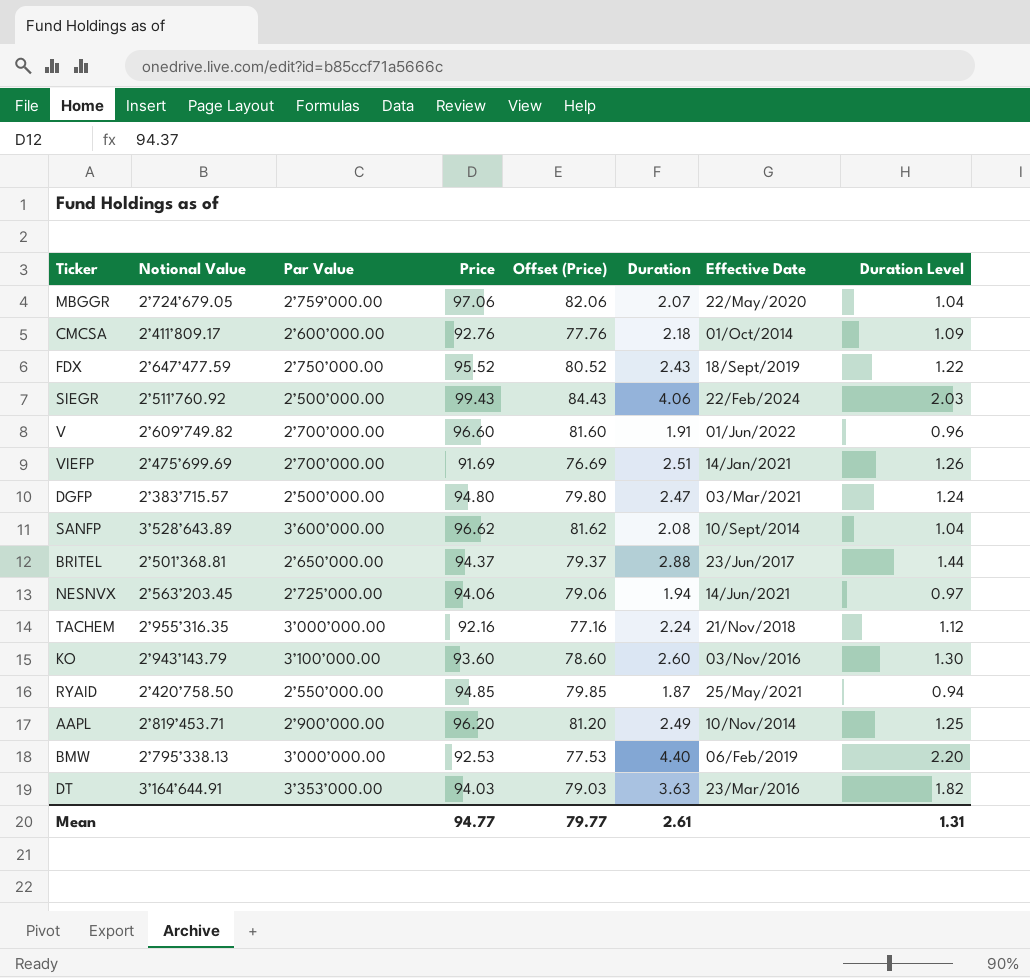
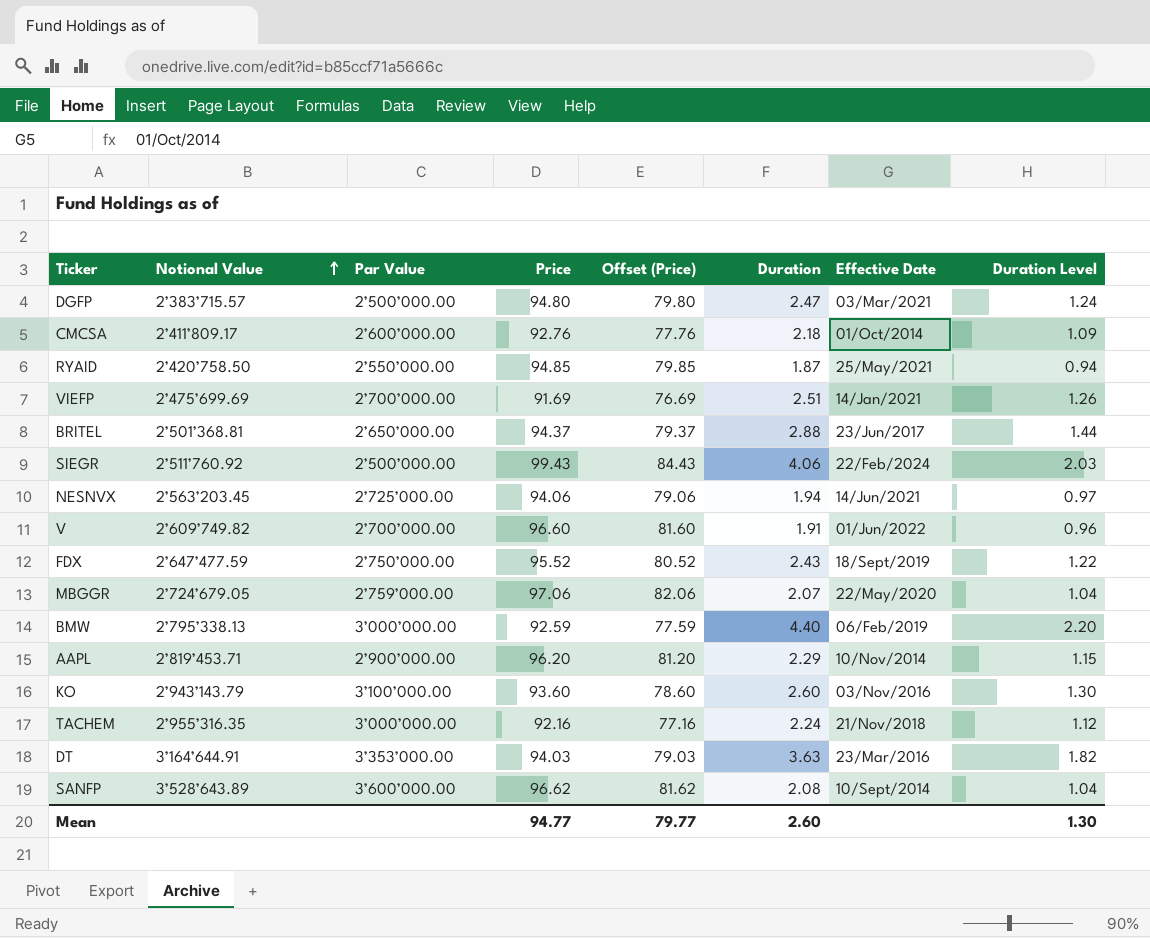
row order: none -> Notional Value ascending
BMW | Price: 92.53 -> 92.59
BMW | Offset (Price): 77.53 -> 77.59
AAPL | Duration: 2.49 -> 2.29
AAPL | Duration Level: 1.25 -> 1.15
Mean | Duration: 2.61 -> 2.60
Mean | Duration Level: 1.31 -> 1.30

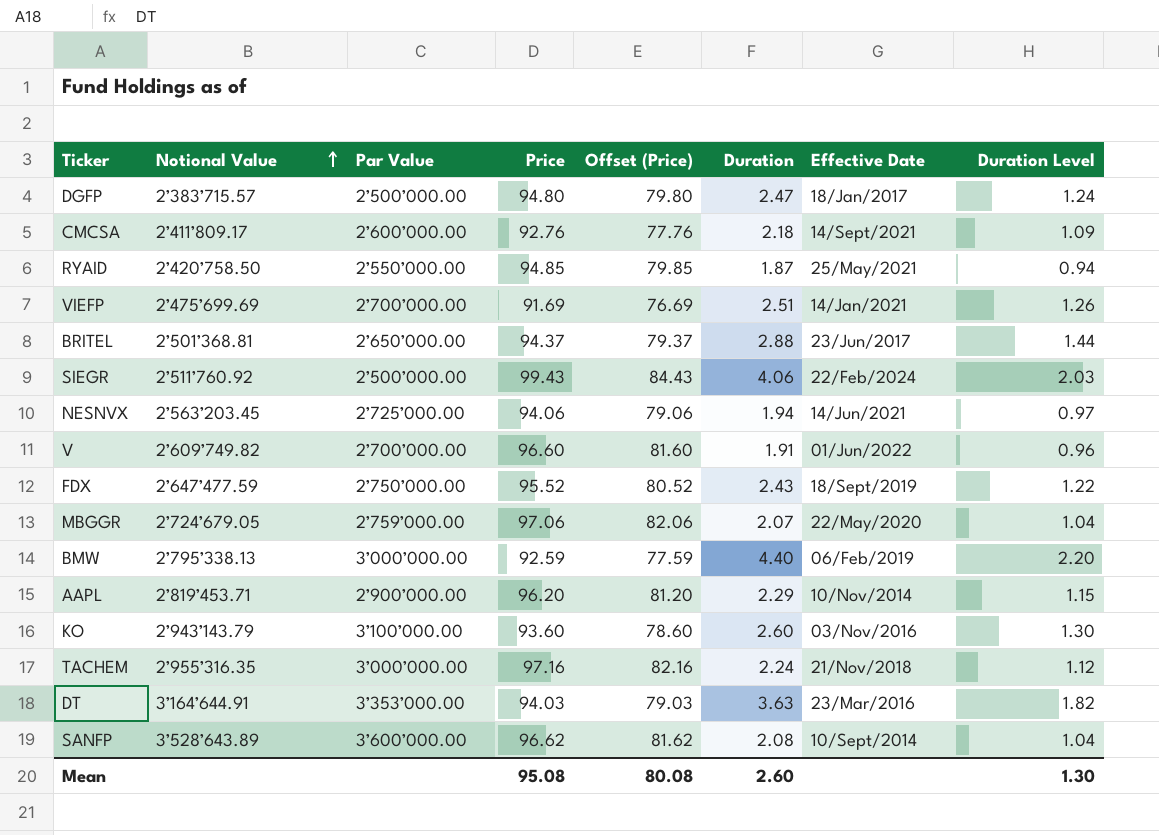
DGFP | Effective Date: 03/Mar/2021 -> 18/Jan/2017
CMCSA | Effective Date: 01/Oct/2014 -> 14/Sept/2021
TACHEM | Price: 92.16 -> 97.16
TACHEM | Offset (Price): 77.16 -> 82.16
Mean | Price: 94.77 -> 95.08
Mean | Offset (Price): 79.77 -> 80.08

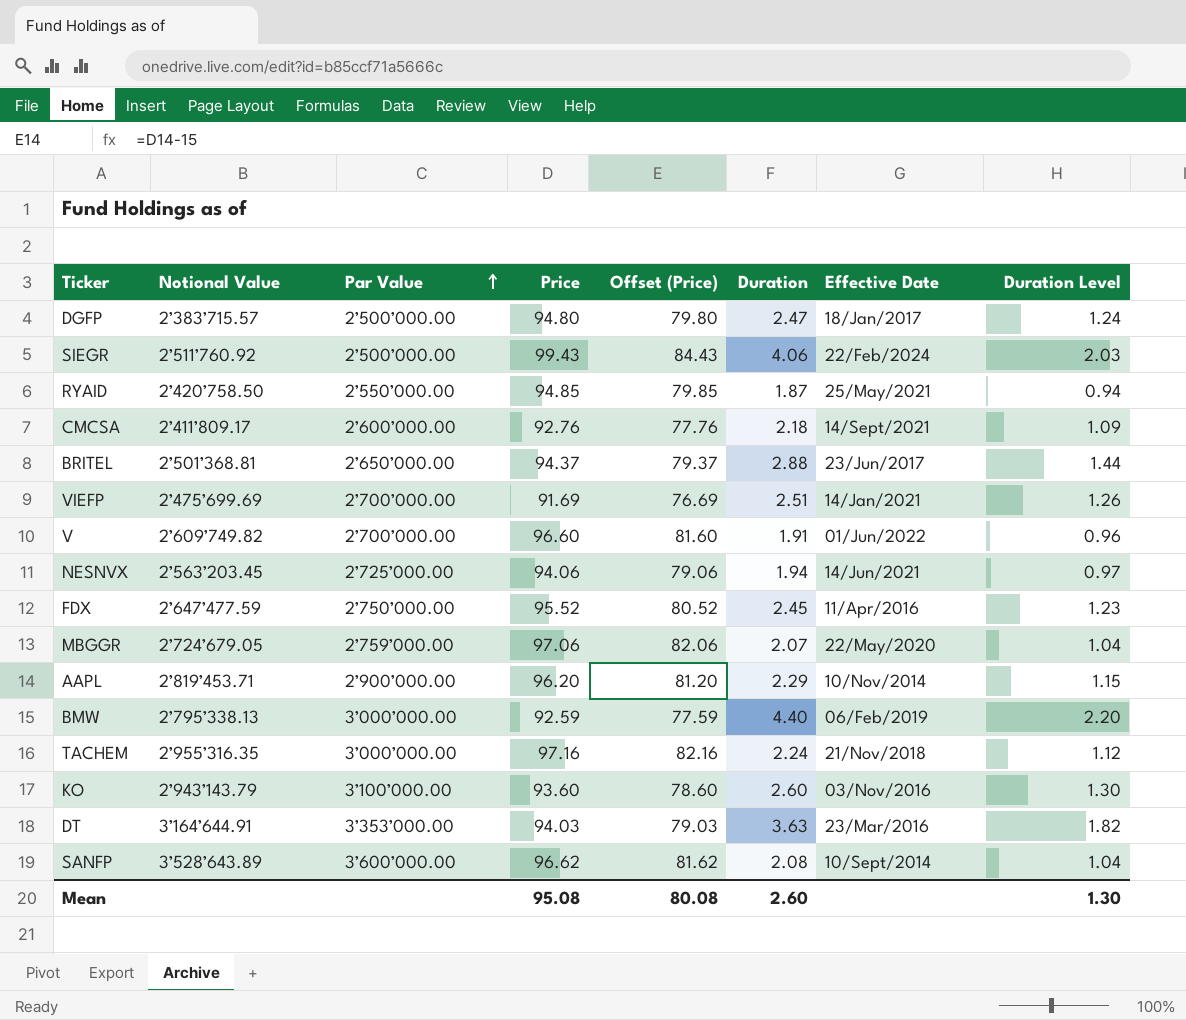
row order: Notional Value ascending -> Par Value ascending
FDX | Duration: 2.43 -> 2.45
FDX | Effective Date: 18/Sept/2019 -> 11/Apr/2016
FDX | Duration Level: 1.22 -> 1.23

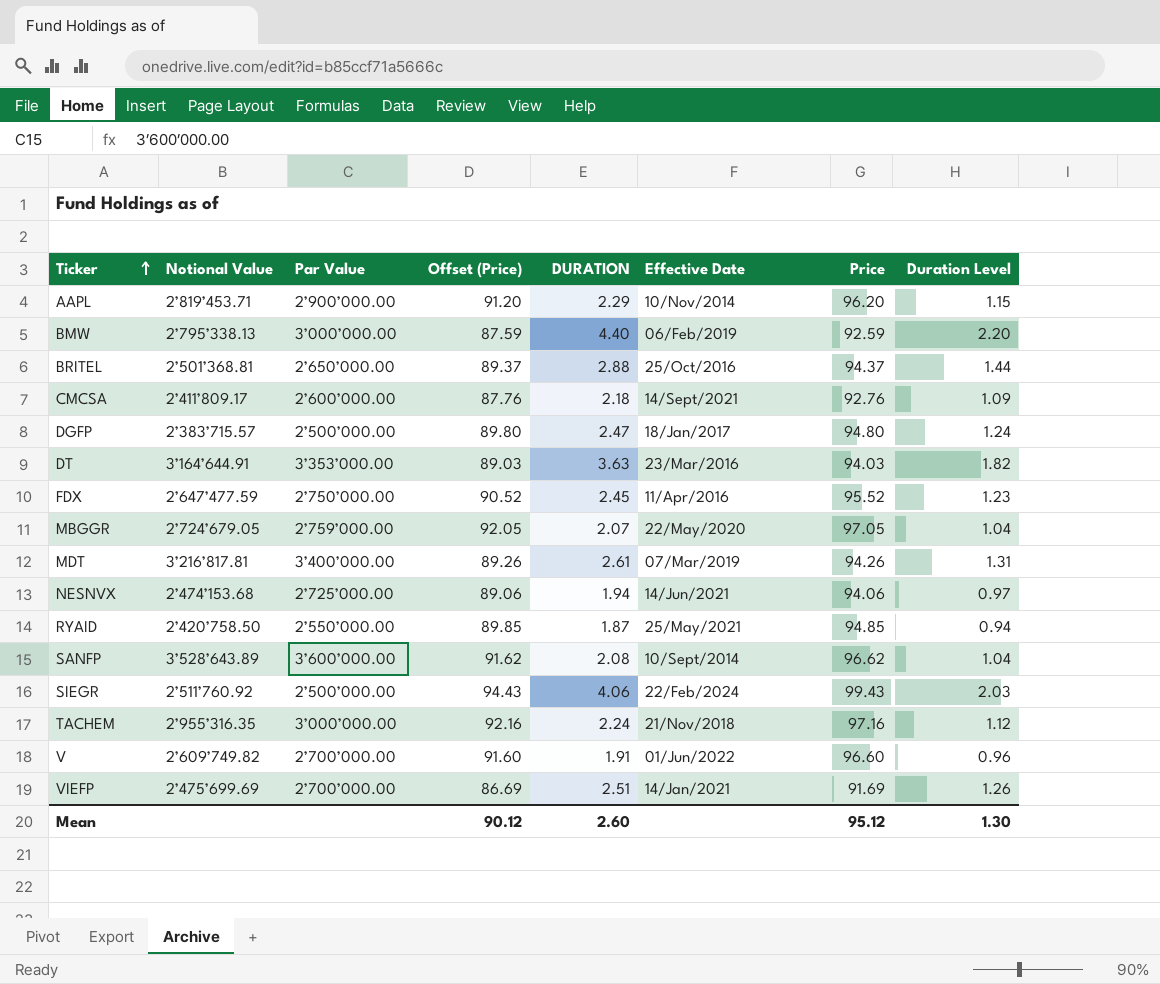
row order: Par Value ascending -> Ticker ascending
column Offset (Price) | formula: [Price] - 15 -> [Price] - 5
column name: Duration -> DURATION
column Price | position: 4 -> 7
row KO: 2’943’143.79 | 3’100’000.00 | 93.60 | 78.60 | 2.60 | 03/Nov/2016 | 1.30 -> none
BRITEL | Effective Date: 23/Jun/2017 -> 25/Oct/2016
MBGGR | Price: 97.06 -> 97.05
row MDT: none -> 3’216’817.81 | 3’400’000.00 | 89.26 | 2.61 | 07/Mar/2019 | 94.26 | 1.31
NESNVX | Notional Value: 2’563’203.45 -> 2’474’153.68
Mean | Offset (Price): 80.08 -> 90.12
Mean | Price: 95.08 -> 95.12

